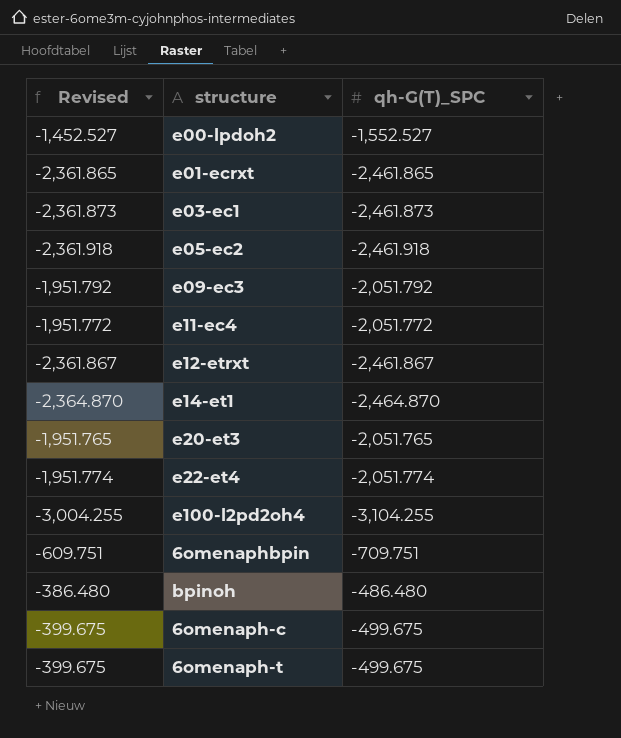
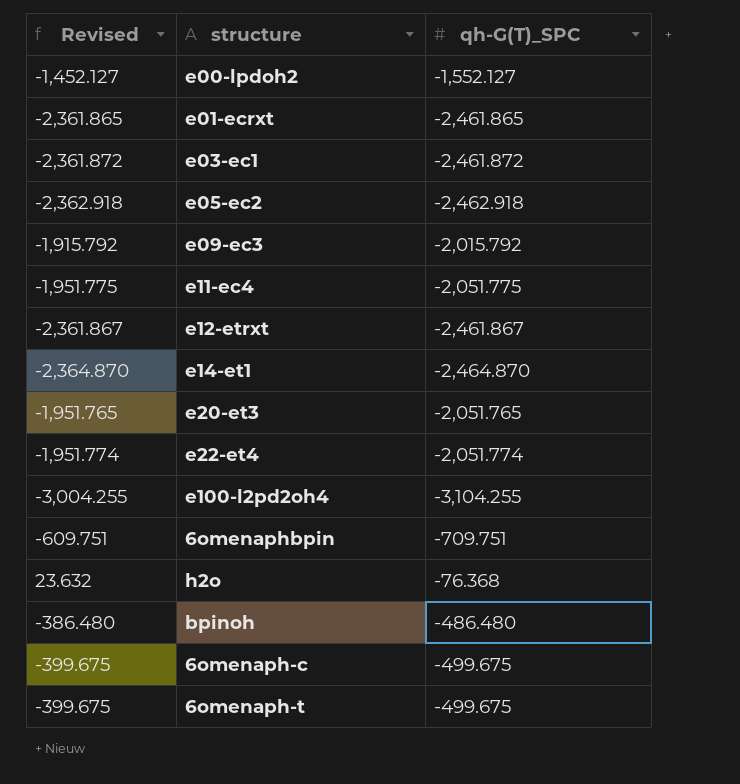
e00-lpdoh2 | Revised: -1,452.527 -> -1,452.127
e00-lpdoh2 | qh-G(T)_SPC: -1,552.527 -> -1,552.127
e03-ec1 | Revised: -2,361.873 -> -2,361.872
e03-ec1 | qh-G(T)_SPC: -2,461.873 -> -2,461.872
e05-ec2 | Revised: -2,361.918 -> -2,362.918
e05-ec2 | qh-G(T)_SPC: -2,461.918 -> -2,462.918
e09-ec3 | Revised: -1,951.792 -> -1,915.792
e09-ec3 | qh-G(T)_SPC: -2,051.792 -> -2,015.792
e11-ec4 | Revised: -1,951.772 -> -1,951.775
e11-ec4 | qh-G(T)_SPC: -2,051.772 -> -2,051.775
row h2o: none -> 23.632 | -76.368

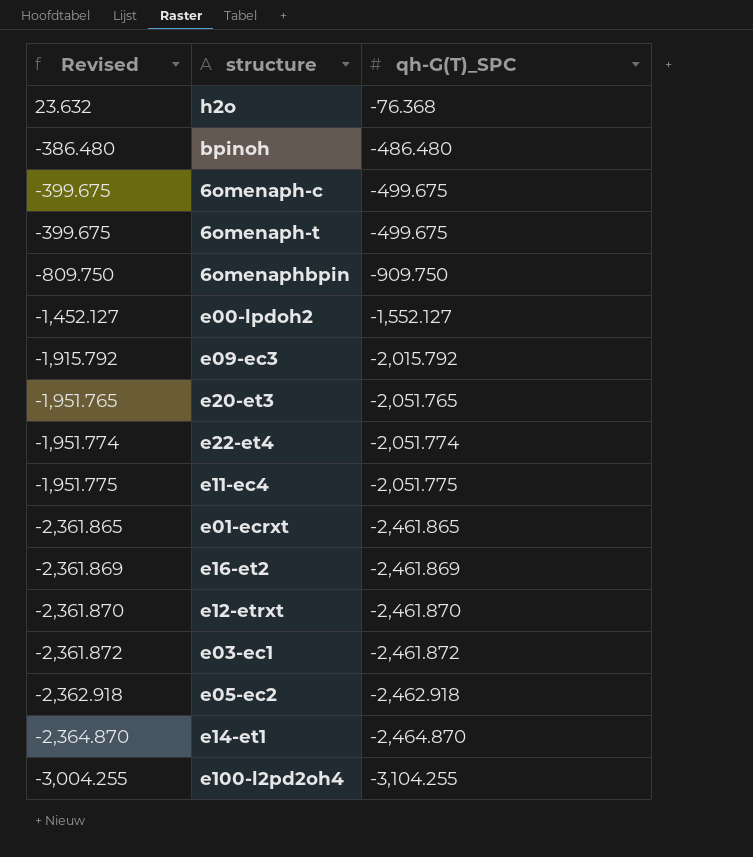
row order: none -> Revised descending
6omenaphbpin | Revised: -609.751 -> -809.750
6omenaphbpin | qh-G(T)_SPC: -709.751 -> -909.750
row e16-et2: none -> -2,361.869 | -2,461.869
e12-etrxt | Revised: -2,361.867 -> -2,361.870
e12-etrxt | qh-G(T)_SPC: -2,461.867 -> -2,461.870

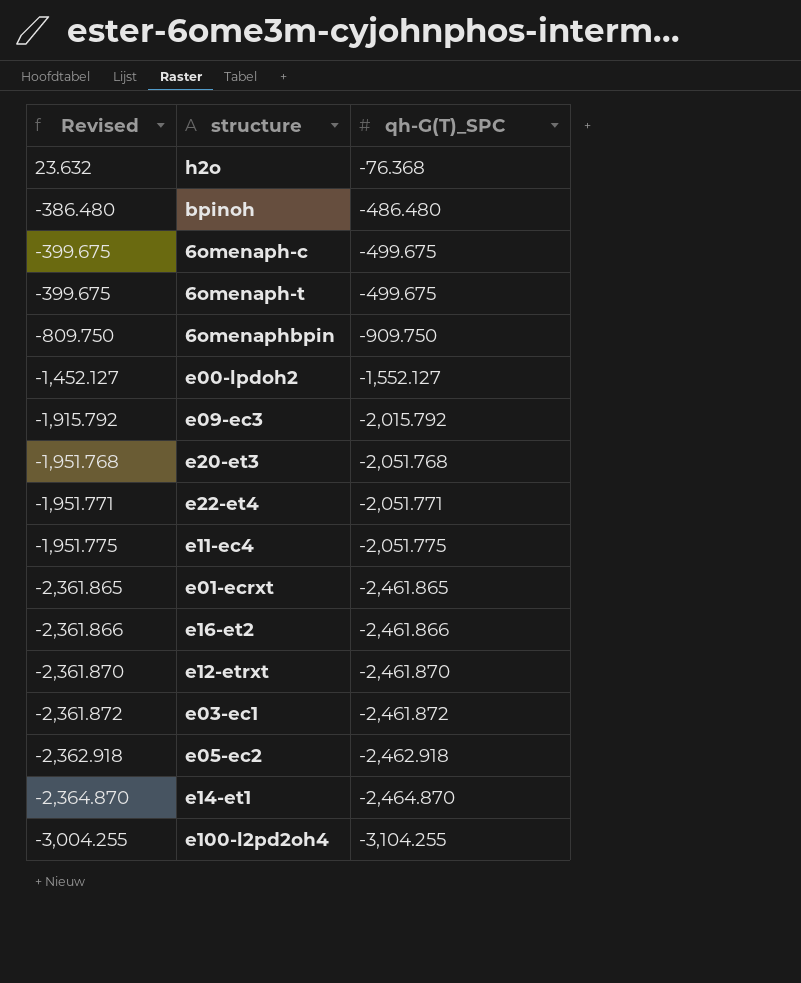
e20-et3 | Revised: -1,951.765 -> -1,951.768
e20-et3 | qh-G(T)_SPC: -2,051.765 -> -2,051.768
e22-et4 | Revised: -1,951.774 -> -1,951.771
e22-et4 | qh-G(T)_SPC: -2,051.774 -> -2,051.771
e16-et2 | Revised: -2,361.869 -> -2,361.866
e16-et2 | qh-G(T)_SPC: -2,461.869 -> -2,461.866

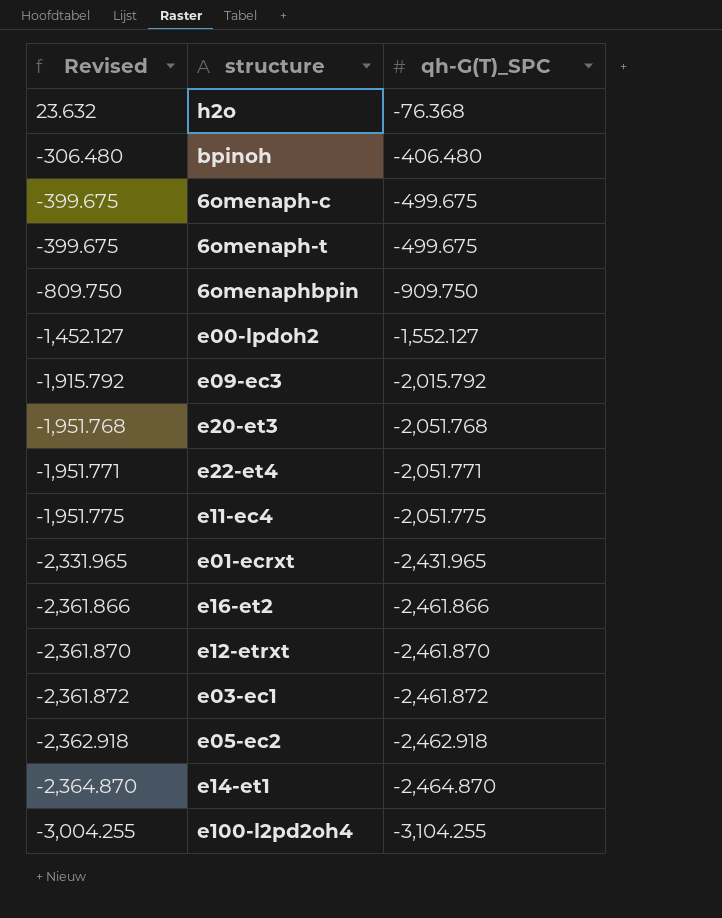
bpinoh | Revised: -386.480 -> -306.480
bpinoh | qh-G(T)_SPC: -486.480 -> -406.480
e01-ecrxt | Revised: -2,361.865 -> -2,331.965
e01-ecrxt | qh-G(T)_SPC: -2,461.865 -> -2,431.965

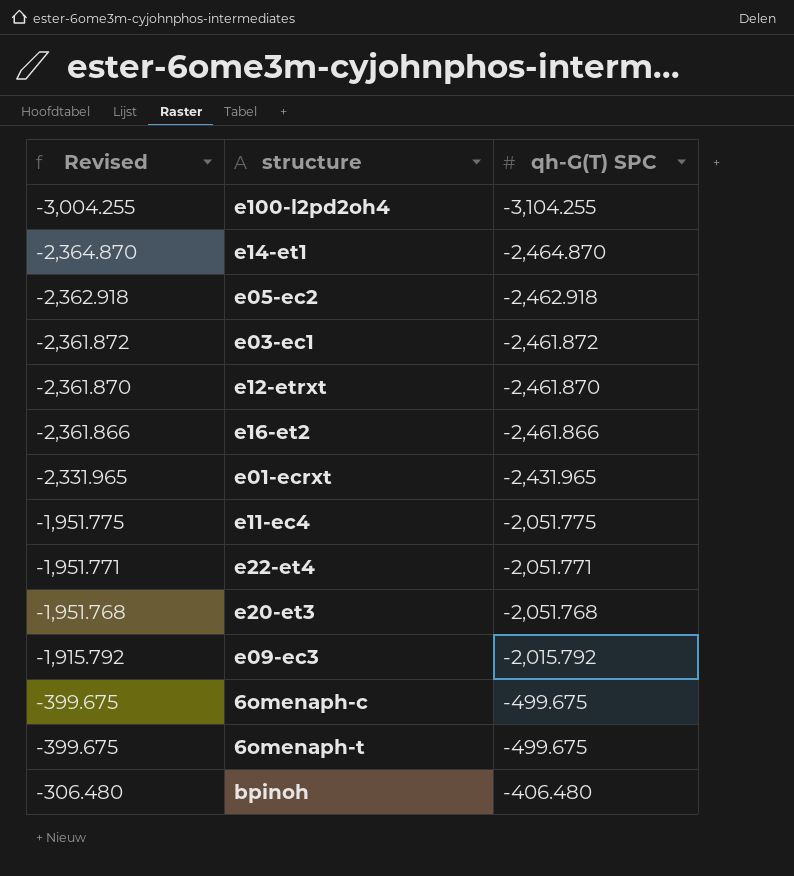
row order: Revised descending -> Revised ascending
column name: qh-G(T)_SPC -> qh-G(T) SPC
row h2o: 23.632 | -76.368 -> none
row 6omenaphbpin: -809.750 | -909.750 -> none
row e00-lpdoh2: -1,452.127 | -1,552.127 -> none

